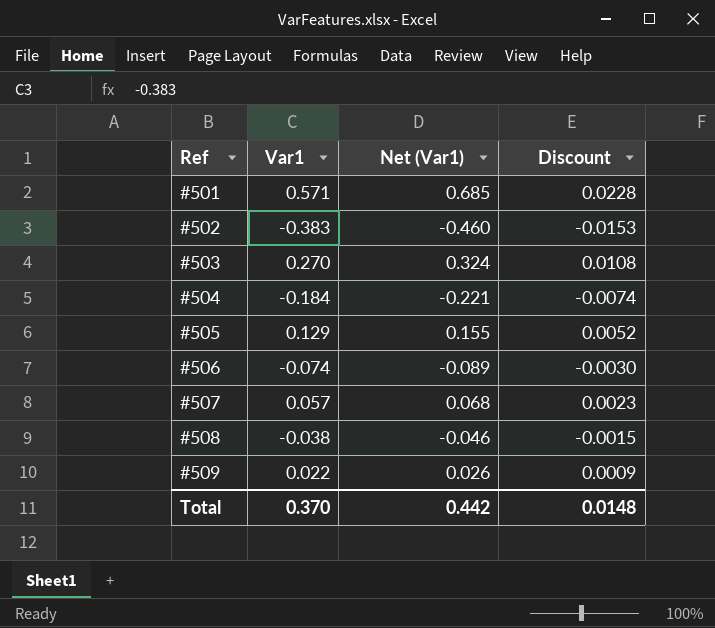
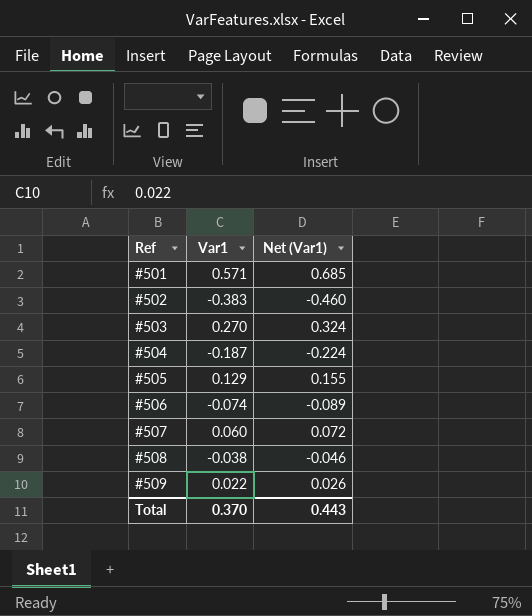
column Discount | formula: [Var1] * 0.04 -> none
#504 | Var1: -0.184 -> -0.187
#504 | Net (Var1): -0.221 -> -0.224
#507 | Var1: 0.057 -> 0.060
#507 | Net (Var1): 0.068 -> 0.072
Total | Net (Var1): 0.442 -> 0.443

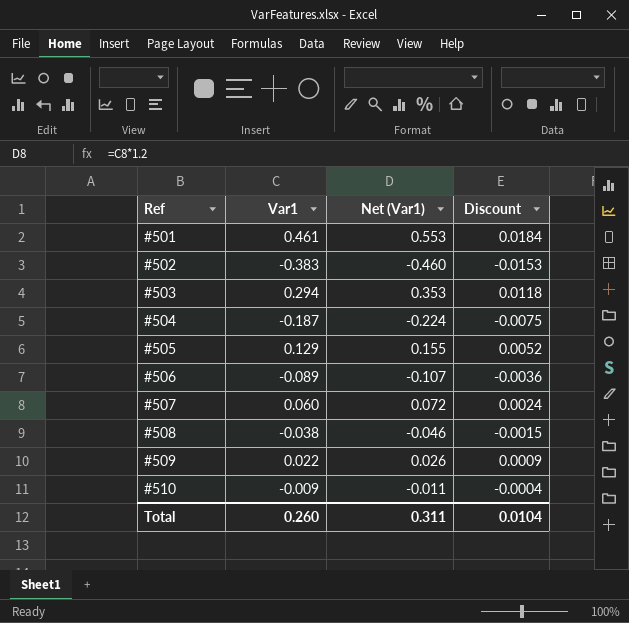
column Discount | formula: none -> [Var1] * 0.04
#501 | Var1: 0.571 -> 0.461
#501 | Net (Var1): 0.685 -> 0.553
#503 | Var1: 0.270 -> 0.294
#503 | Net (Var1): 0.324 -> 0.353
#506 | Var1: -0.074 -> -0.089
#506 | Net (Var1): -0.089 -> -0.107
row #510: none -> -0.009 | -0.011 | -0.0004
Total | Var1: 0.370 -> 0.260
Total | Net (Var1): 0.443 -> 0.311

